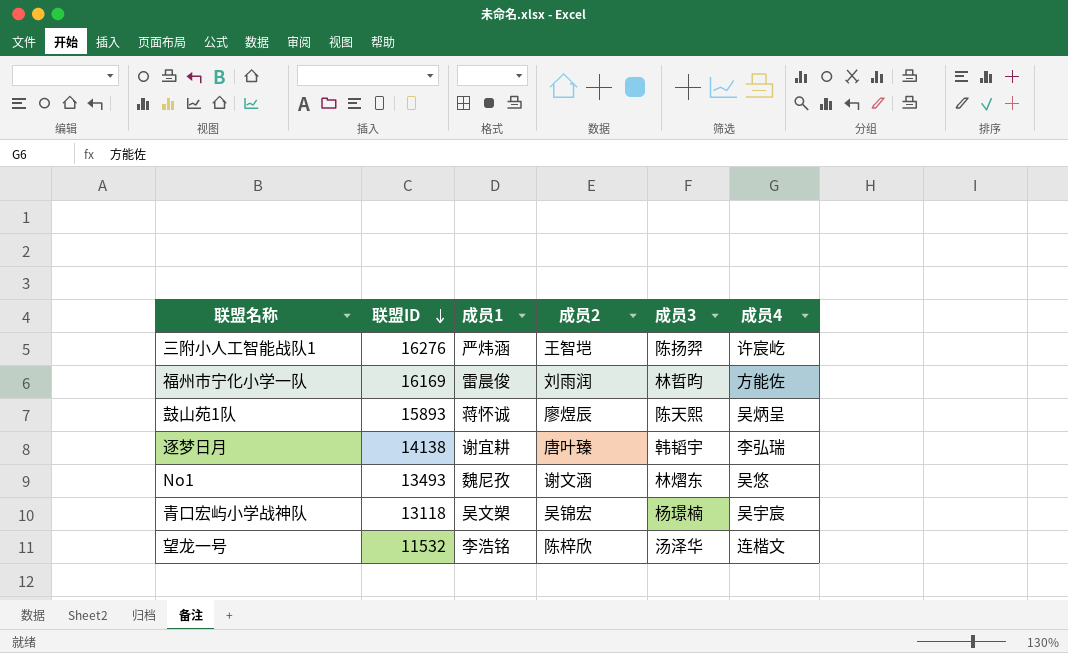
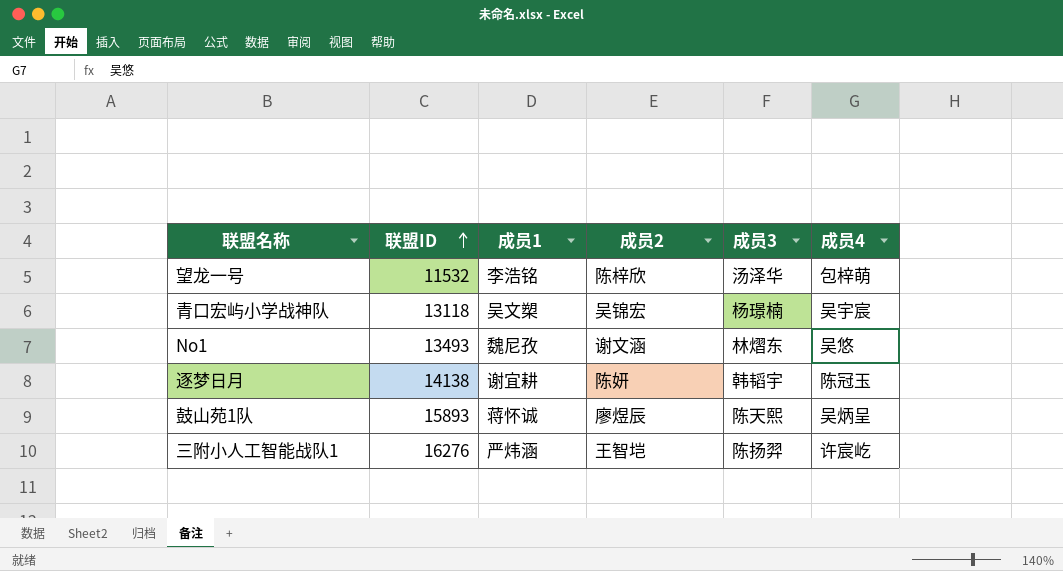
row order: 联盟ID descending -> 联盟ID ascending
row 福州市宁化小学一队: 16169 | 雷晨俊 | 刘雨润 | 林晢昀 | 方能佐 -> none
望龙一号 | 成员4: 连楷文 -> 包梓萌
逐梦日月 | 成员2: 唐叶臻 -> 陈妍
逐梦日月 | 成员4: 李弘瑞 -> 陈冠玉

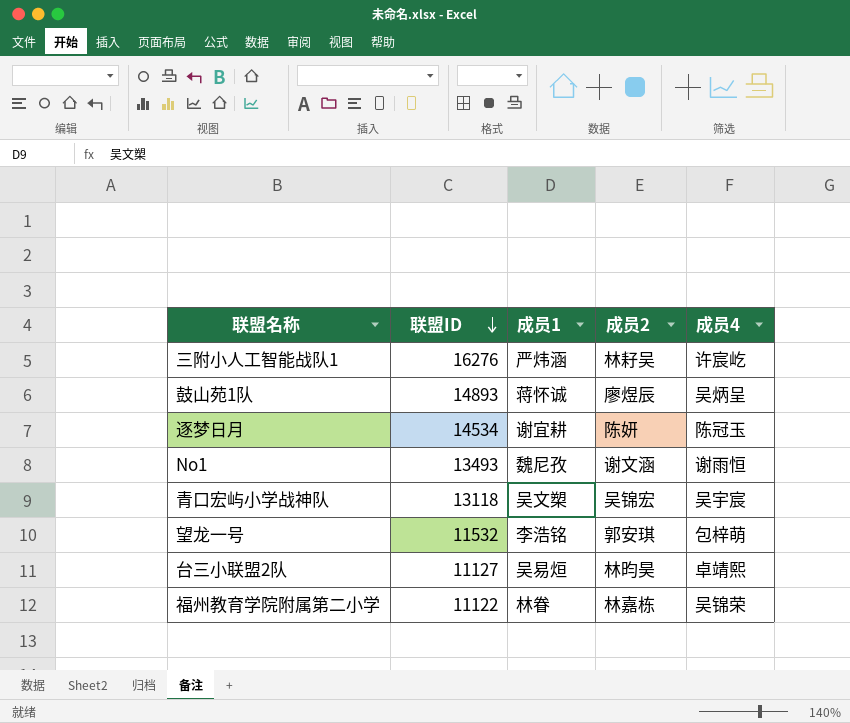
row order: 联盟ID ascending -> 联盟ID descending
column 成员3 | position: 5 -> none
三附小人工智能战队1 | 成员2: 王智垲 -> 林耔吴
鼓山苑1队 | 联盟ID: 15893 -> 14893
逐梦日月 | 联盟ID: 14138 -> 14534
No1 | 成员4: 吴悠 -> 谢雨恒
望龙一号 | 成员2: 陈梓欣 -> 郭安琪
row 台三小联盟2队: none -> 11127 | 吴易烜 | 林昀昊 | 卓靖熙
row 福州教育学院附属第二小学: none -> 11122 | 林眷 | 林嘉栋 | 吴锦荣

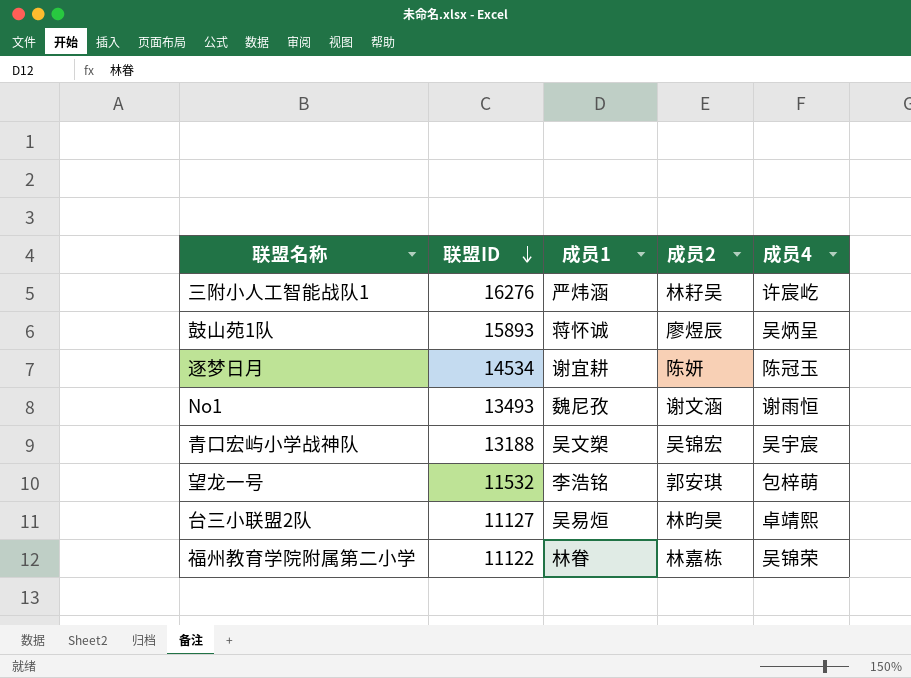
鼓山苑1队 | 联盟ID: 14893 -> 15893
青口宏屿小学战神队 | 联盟ID: 13118 -> 13188

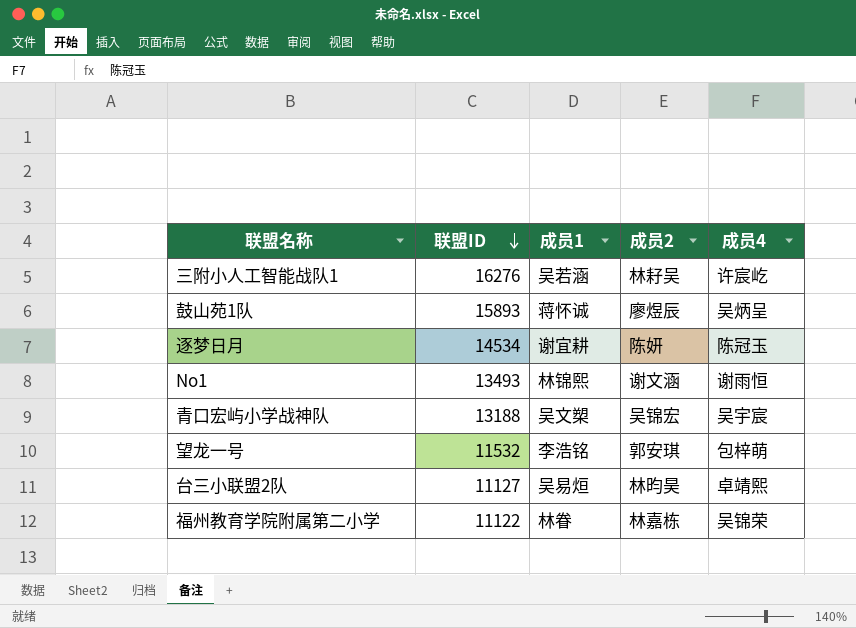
三附小人工智能战队1 | 成员1: 严炜涵 -> 吴若涵
No1 | 成员1: 魏尼孜 -> 林锦熙

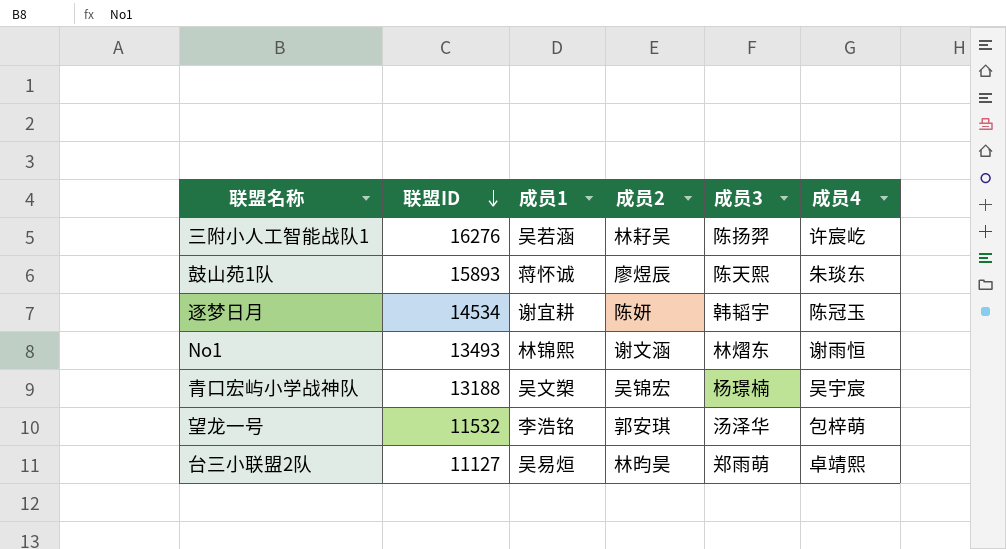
column 成员3 | position: none -> 5
row 福州教育学院附属第二小学: 11122 | 林眷 | 林嘉栋 | 吴锦荣 -> none
鼓山苑1队 | 成员4: 吴炳呈 -> 朱琰东

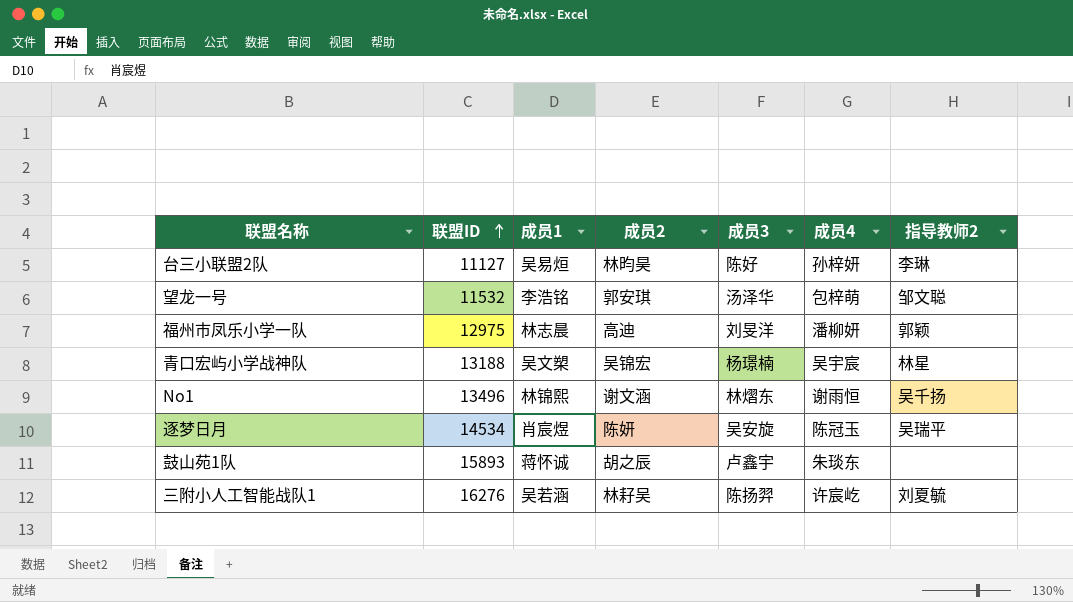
row order: 联盟ID descending -> 联盟ID ascending
column 指导教师2 | position: none -> 7
台三小联盟2队 | 成员3: 郑雨萌 -> 陈好
台三小联盟2队 | 成员4: 卓靖熙 -> 孙梓妍
row 福州市凤乐小学一队: none -> 12975 | 林志晨 | 高迪 | 刘旻洋 | 潘柳妍 | 郭颖
No1 | 联盟ID: 13493 -> 13496
逐梦日月 | 成员1: 谢宜耕 -> 肖宸煜
逐梦日月 | 成员3: 韩韬宇 -> 吴安旋
鼓山苑1队 | 成员2: 廖煜辰 -> 胡之辰
鼓山苑1队 | 成员3: 陈天熙 -> 卢鑫宇

